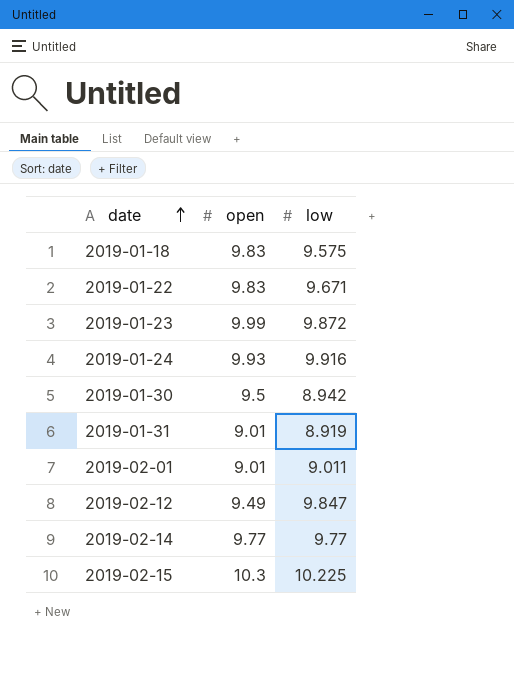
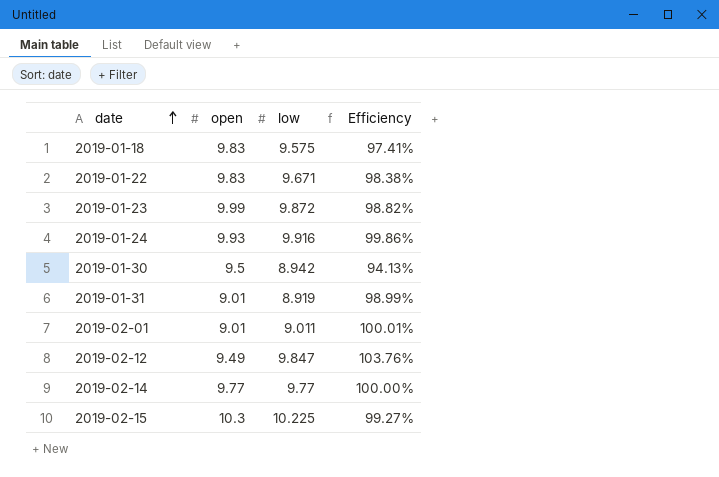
column Efficiency | formula: none -> [low] / [open]

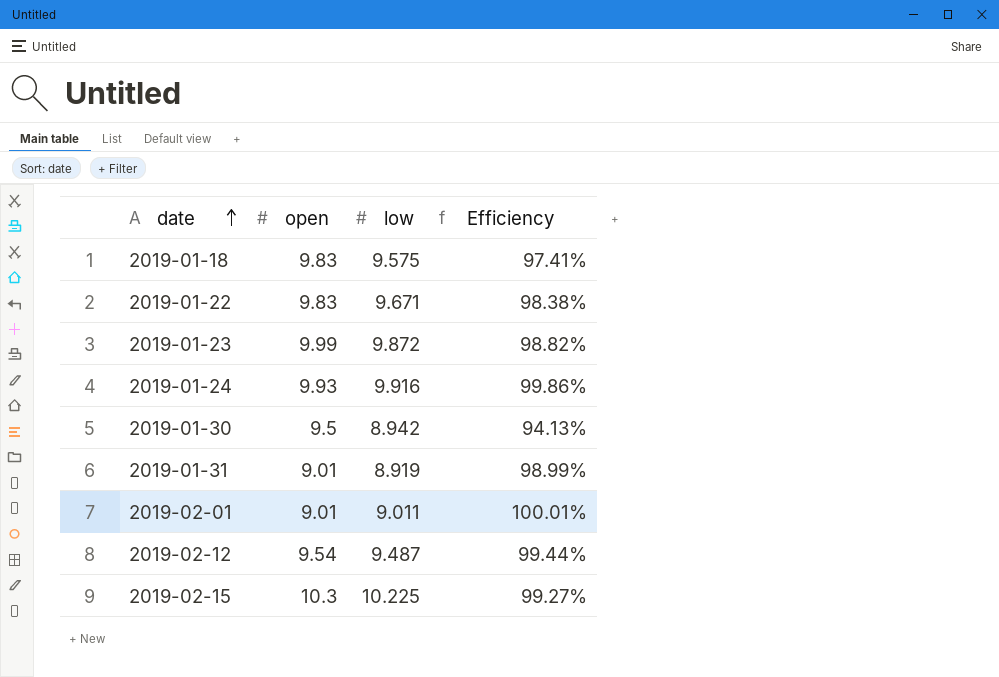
row 2019-02-14: 9.77 | 9.77 | 100.00% -> none
2019-02-12 | open: 9.49 -> 9.54
2019-02-12 | low: 9.847 -> 9.487
2019-02-12 | Efficiency: 103.76% -> 99.44%

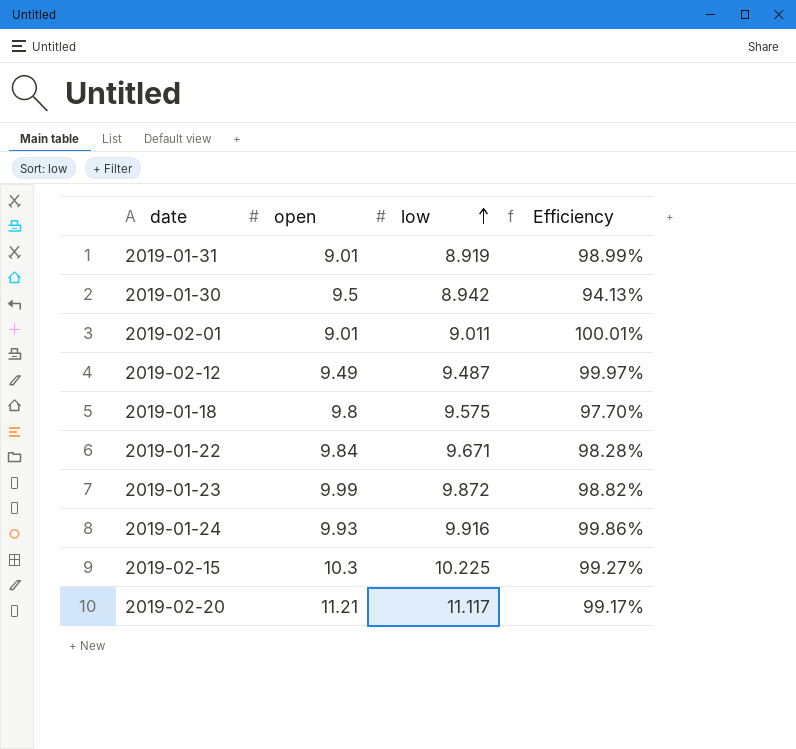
row order: date ascending -> low ascending
2019-02-12 | open: 9.54 -> 9.49
2019-02-12 | Efficiency: 99.44% -> 99.97%
2019-01-18 | open: 9.83 -> 9.8
2019-01-18 | Efficiency: 97.41% -> 97.70%
2019-01-22 | open: 9.83 -> 9.84
2019-01-22 | Efficiency: 98.38% -> 98.28%
row 2019-02-20: none -> 11.21 | 11.117 | 99.17%

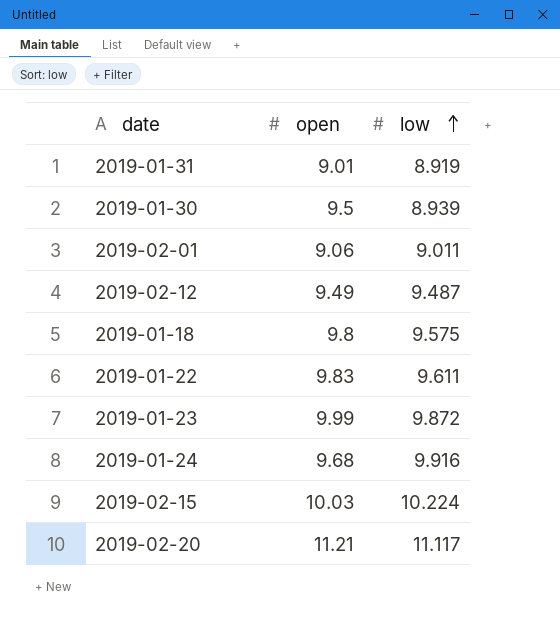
column Efficiency | formula: [low] / [open] -> none
2019-01-30 | low: 8.942 -> 8.939
2019-02-01 | open: 9.01 -> 9.06
2019-01-22 | open: 9.84 -> 9.83
2019-01-22 | low: 9.671 -> 9.611
2019-01-24 | open: 9.93 -> 9.68
2019-02-15 | open: 10.3 -> 10.03
2019-02-15 | low: 10.225 -> 10.224

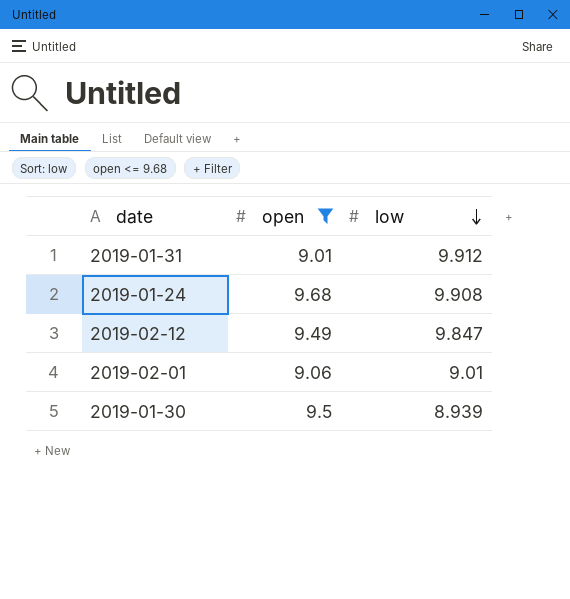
filter: none -> open <= 9.68
row order: low ascending -> low descending
2019-01-31 | low: 8.919 -> 9.912
2019-01-24 | low: 9.916 -> 9.908
2019-02-12 | low: 9.487 -> 9.847
2019-02-01 | low: 9.011 -> 9.01

